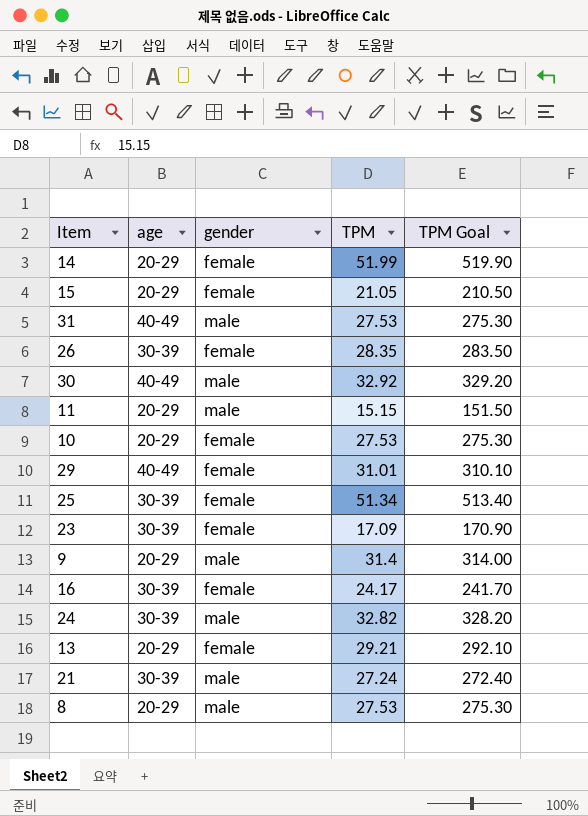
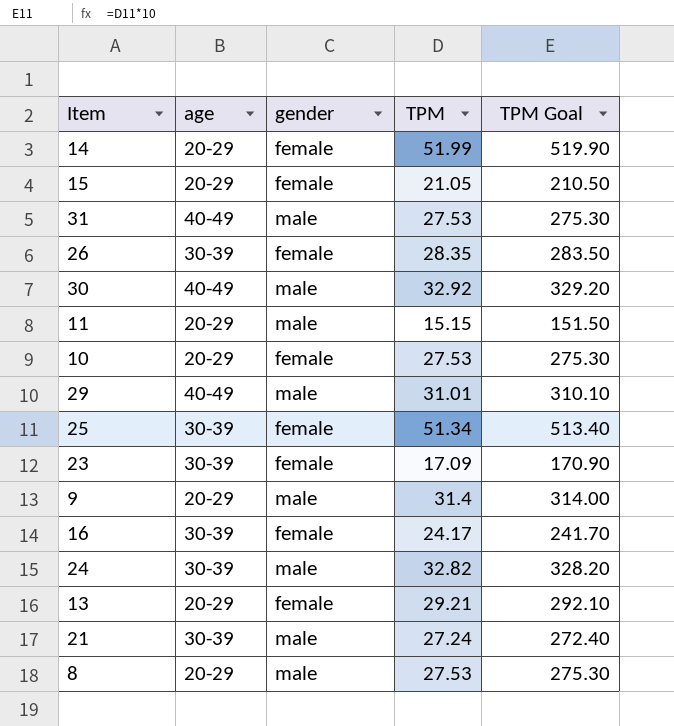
29 | gender: female -> male

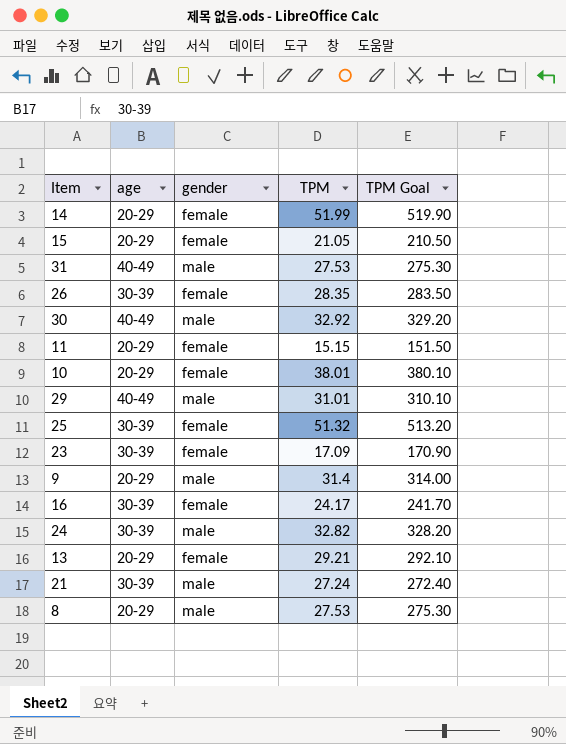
11 | gender: male -> female
10 | TPM: 27.53 -> 38.01
10 | TPM Goal: 275.30 -> 380.10
25 | TPM: 51.34 -> 51.32
25 | TPM Goal: 513.40 -> 513.20

